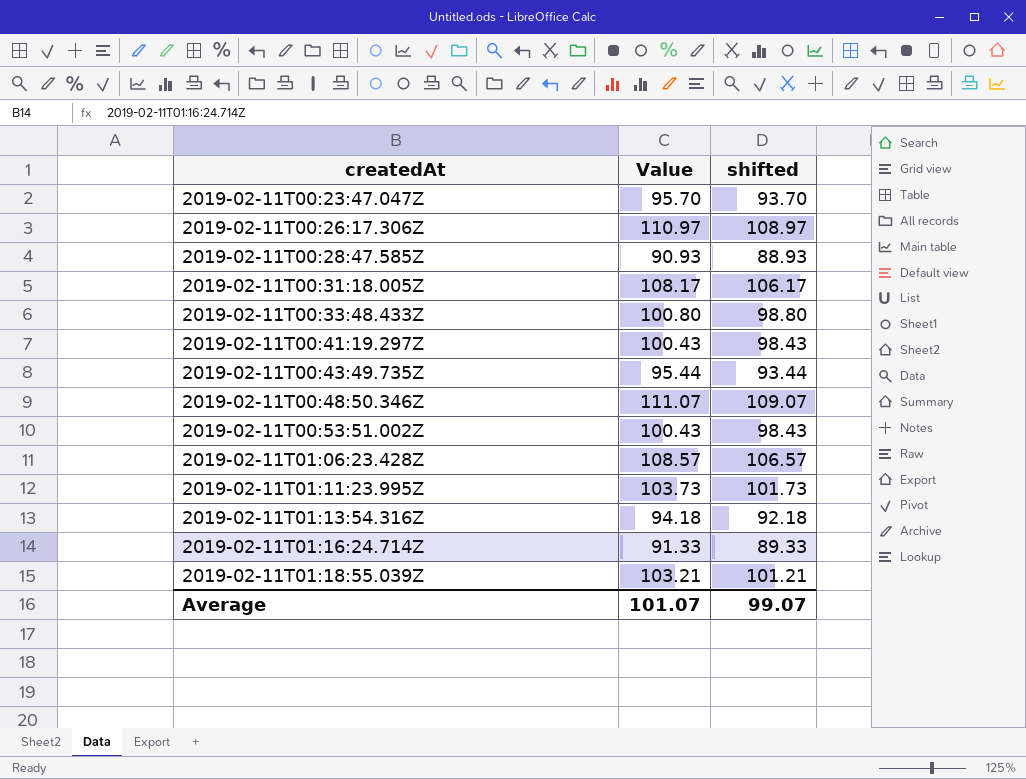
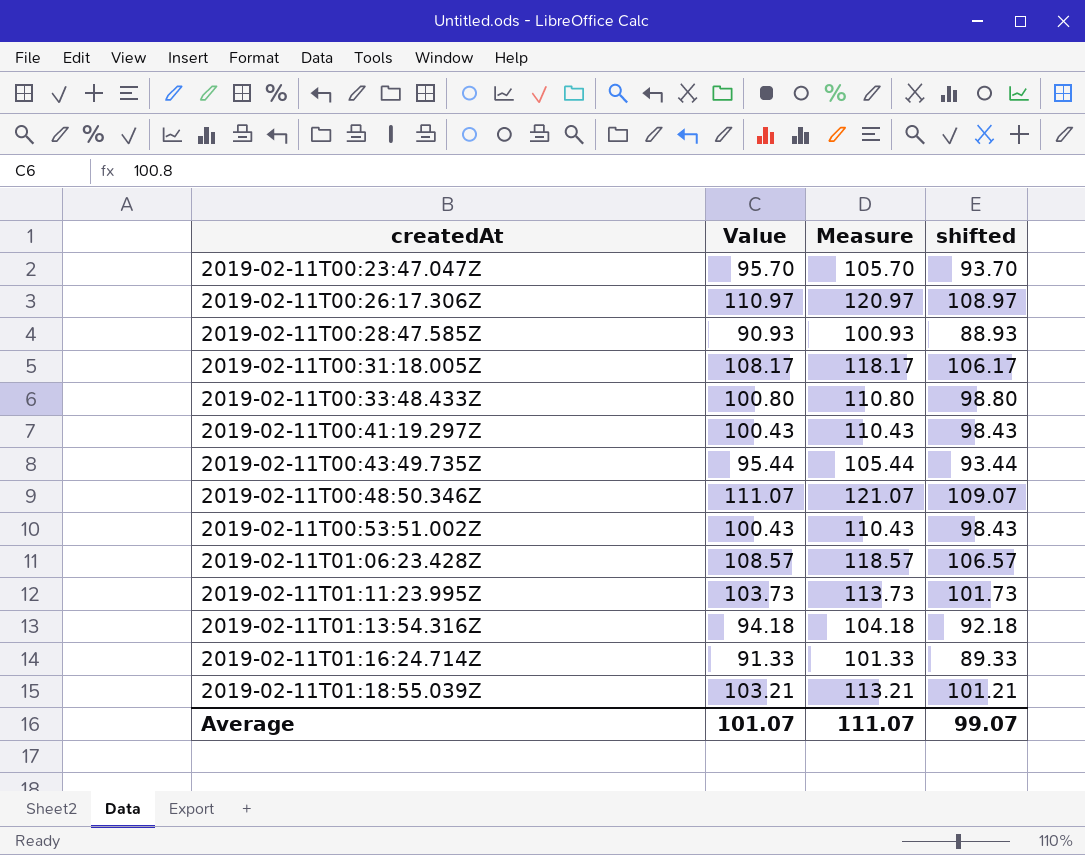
column Measure | formula: none -> [Value] + 10

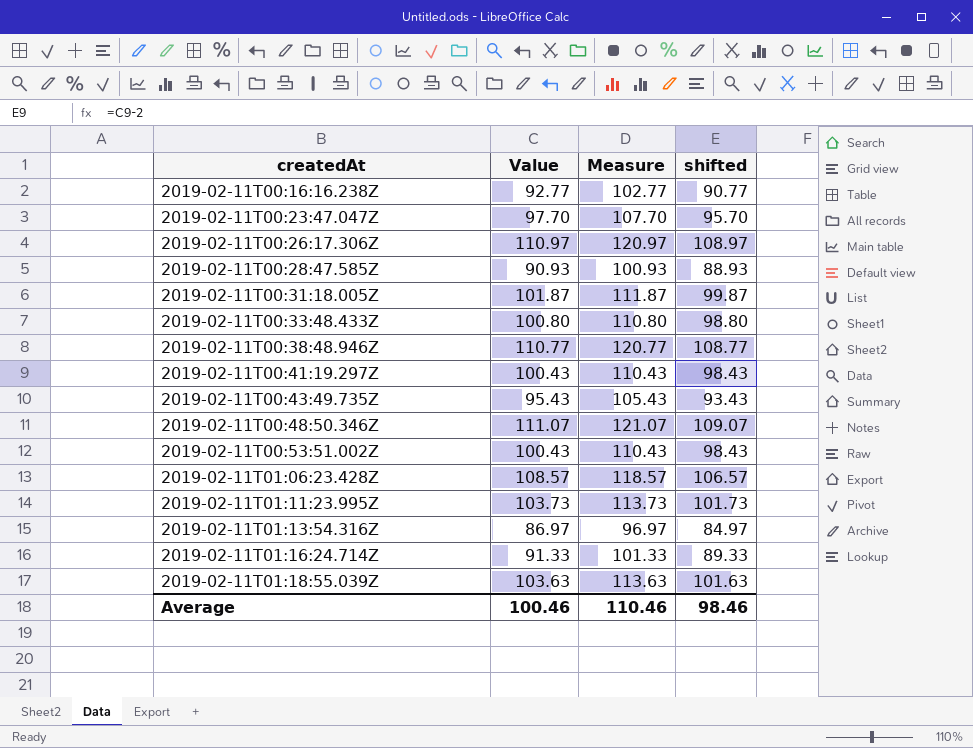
row 2019-02-11T00:16:16.238Z: none -> 92.77 | 102.77 | 90.77
2019-02-11T00:23:47.047Z | Value: 95.70 -> 97.70
2019-02-11T00:23:47.047Z | Measure: 105.70 -> 107.70
2019-02-11T00:23:47.047Z | shifted: 93.70 -> 95.70
2019-02-11T00:31:18.005Z | Value: 108.17 -> 101.87
2019-02-11T00:31:18.005Z | Measure: 118.17 -> 111.87
2019-02-11T00:31:18.005Z | shifted: 106.17 -> 99.87
row 2019-02-11T00:38:48.946Z: none -> 110.77 | 120.77 | 108.77
2019-02-11T00:43:49.735Z | Value: 95.44 -> 95.43
2019-02-11T00:43:49.735Z | Measure: 105.44 -> 105.43
2019-02-11T00:43:49.735Z | shifted: 93.44 -> 93.43
2019-02-11T01:13:54.316Z | Value: 94.18 -> 86.97
2019-02-11T01:13:54.316Z | Measure: 104.18 -> 96.97
2019-02-11T01:13:54.316Z | shifted: 92.18 -> 84.97
2019-02-11T01:18:55.039Z | Value: 103.21 -> 103.63
2019-02-11T01:18:55.039Z | Measure: 113.21 -> 113.63
2019-02-11T01:18:55.039Z | shifted: 101.21 -> 101.63
Average | Value: 101.07 -> 100.46
Average | Measure: 111.07 -> 110.46
Average | shifted: 99.07 -> 98.46

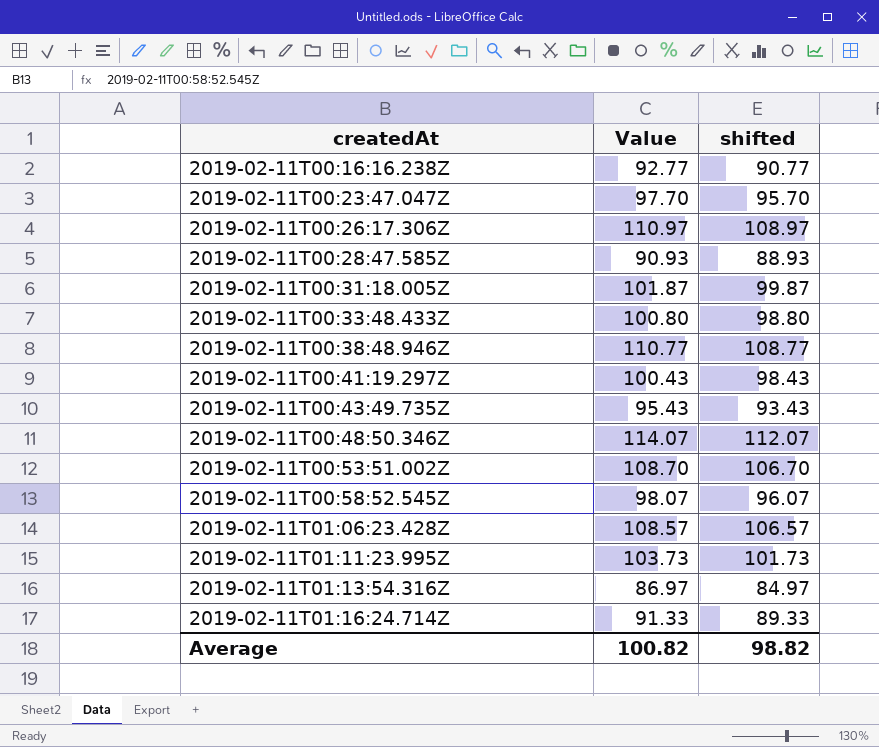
column Measure | formula: [Value] + 10 -> none
row 2019-02-11T01:18:55.039Z: 103.63 | 113.63 | 101.63 -> none
2019-02-11T00:48:50.346Z | Value: 111.07 -> 114.07
2019-02-11T00:48:50.346Z | shifted: 109.07 -> 112.07
2019-02-11T00:53:51.002Z | Value: 100.43 -> 108.70
2019-02-11T00:53:51.002Z | shifted: 98.43 -> 106.70
row 2019-02-11T00:58:52.545Z: none -> 98.07 | 96.07
Average | Value: 100.46 -> 100.82
Average | shifted: 98.46 -> 98.82

